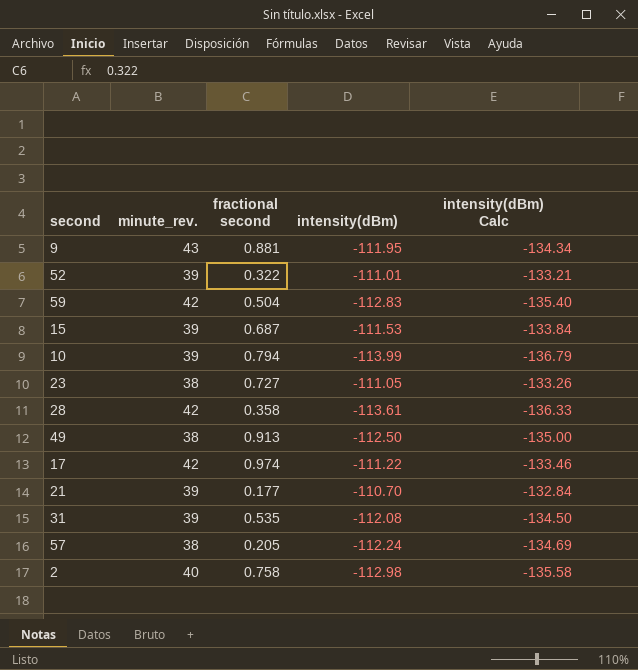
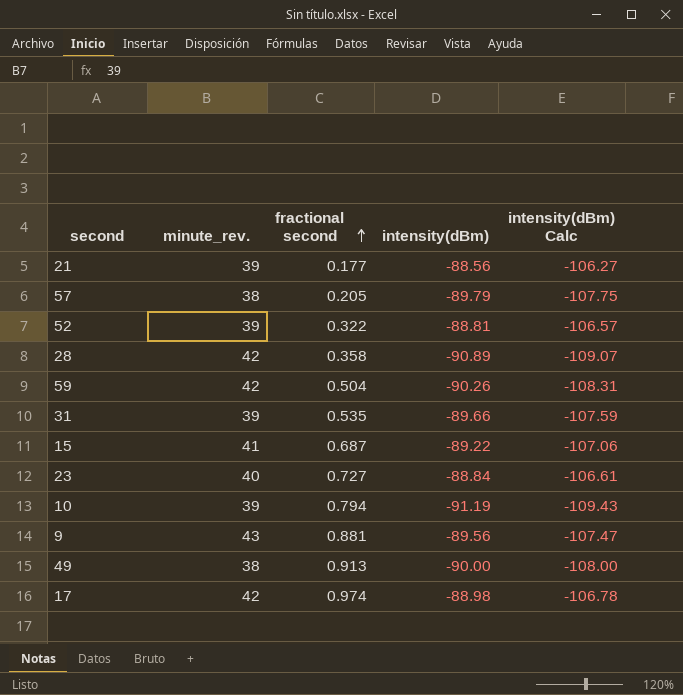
row order: none -> fractional second ascending
row 2: 40 | 0.758 | -112.98 | -135.58 -> none
21 | intensity(dBm): -110.70 -> -88.56
21 | intensity(dBm) Calc: -132.84 -> -106.27
57 | intensity(dBm): -112.24 -> -89.79
57 | intensity(dBm) Calc: -134.69 -> -107.75
52 | intensity(dBm): -111.01 -> -88.81
52 | intensity(dBm) Calc: -133.21 -> -106.57
28 | intensity(dBm): -113.61 -> -90.89
28 | intensity(dBm) Calc: -136.33 -> -109.07
59 | intensity(dBm): -112.83 -> -90.26
59 | intensity(dBm) Calc: -135.40 -> -108.31
31 | intensity(dBm): -112.08 -> -89.66
31 | intensity(dBm) Calc: -134.50 -> -107.59
15 | minute_rev.: 39 -> 41
15 | intensity(dBm): -111.53 -> -89.22
15 | intensity(dBm) Calc: -133.84 -> -107.06
23 | minute_rev.: 38 -> 40
23 | intensity(dBm): -111.05 -> -88.84
23 | intensity(dBm) Calc: -133.26 -> -106.61
10 | intensity(dBm): -113.99 -> -91.19
10 | intensity(dBm) Calc: -136.79 -> -109.43
9 | intensity(dBm): -111.95 -> -89.56
9 | intensity(dBm) Calc: -134.34 -> -107.47
49 | intensity(dBm): -112.50 -> -90.00
49 | intensity(dBm) Calc: -135.00 -> -108.00
17 | intensity(dBm): -111.22 -> -88.98
17 | intensity(dBm) Calc: -133.46 -> -106.78

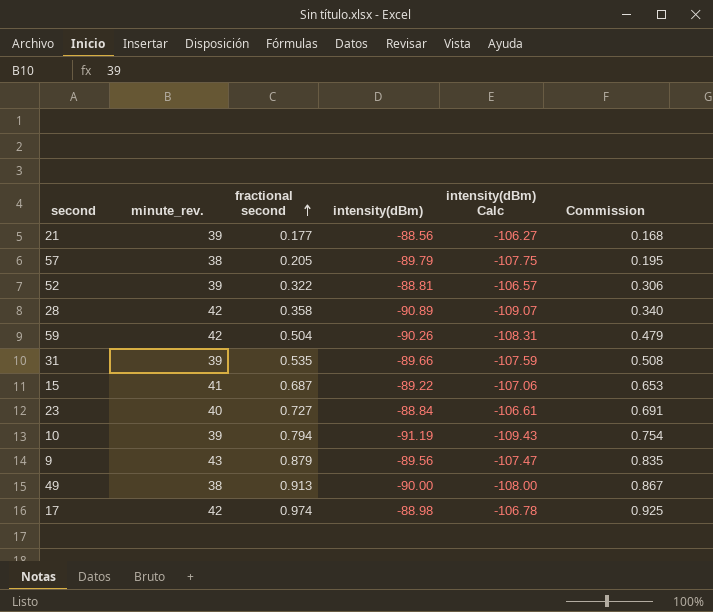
column Commission | formula: none -> [fractional second] * 0.95
9 | fractional second: 0.881 -> 0.879

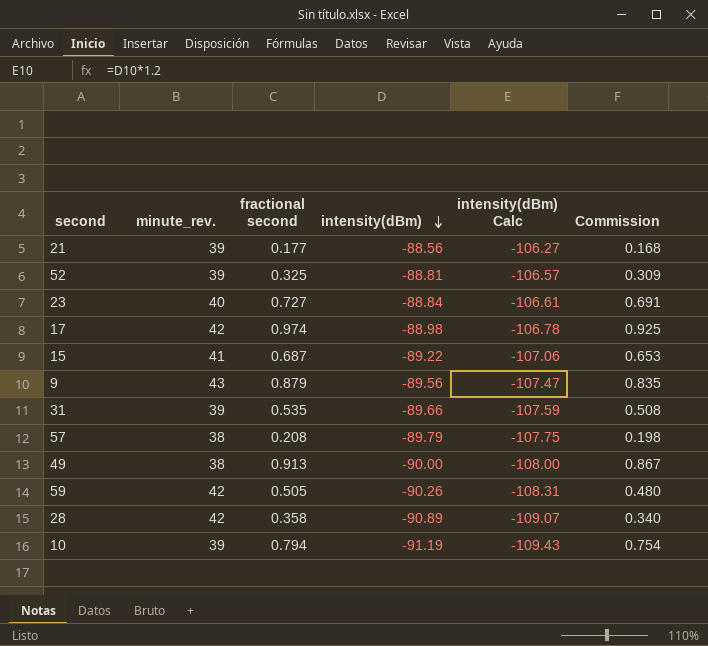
row order: fractional second ascending -> intensity(dBm) descending
52 | fractional second: 0.322 -> 0.325
52 | Commission: 0.306 -> 0.309
57 | fractional second: 0.205 -> 0.208
57 | Commission: 0.195 -> 0.198
59 | fractional second: 0.504 -> 0.505
59 | Commission: 0.479 -> 0.480

